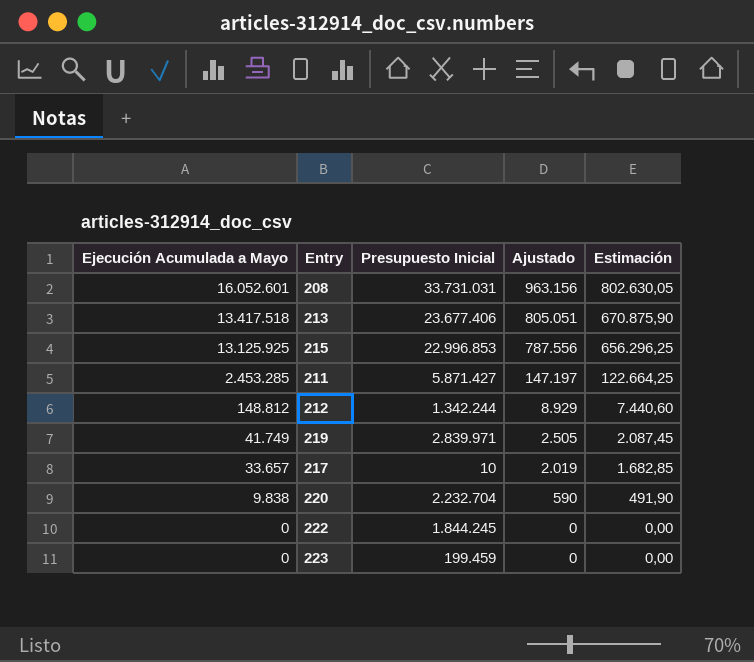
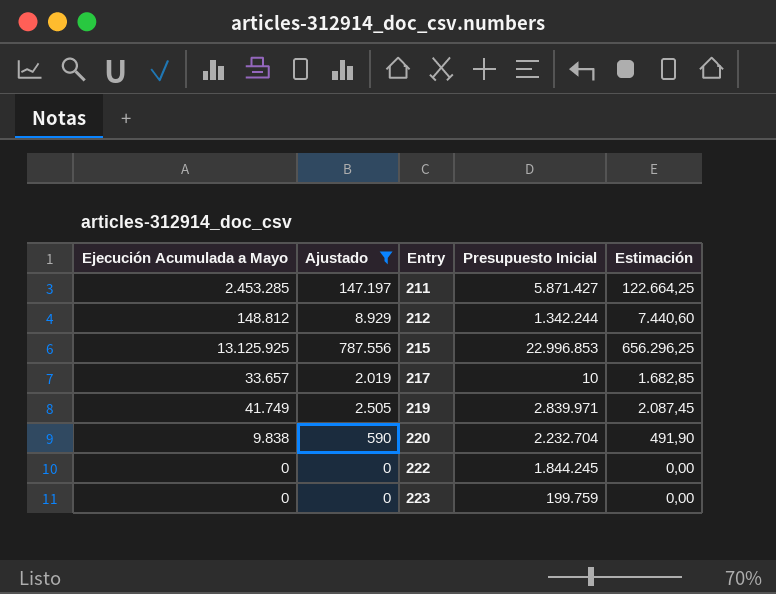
filter: none -> Ajustado <= 787.556
row order: Ejecución Acumulada a Mayo descending -> Entry ascending
column Ajustado | position: 4 -> 2
223 | Presupuesto Inicial: 199.459 -> 199.759

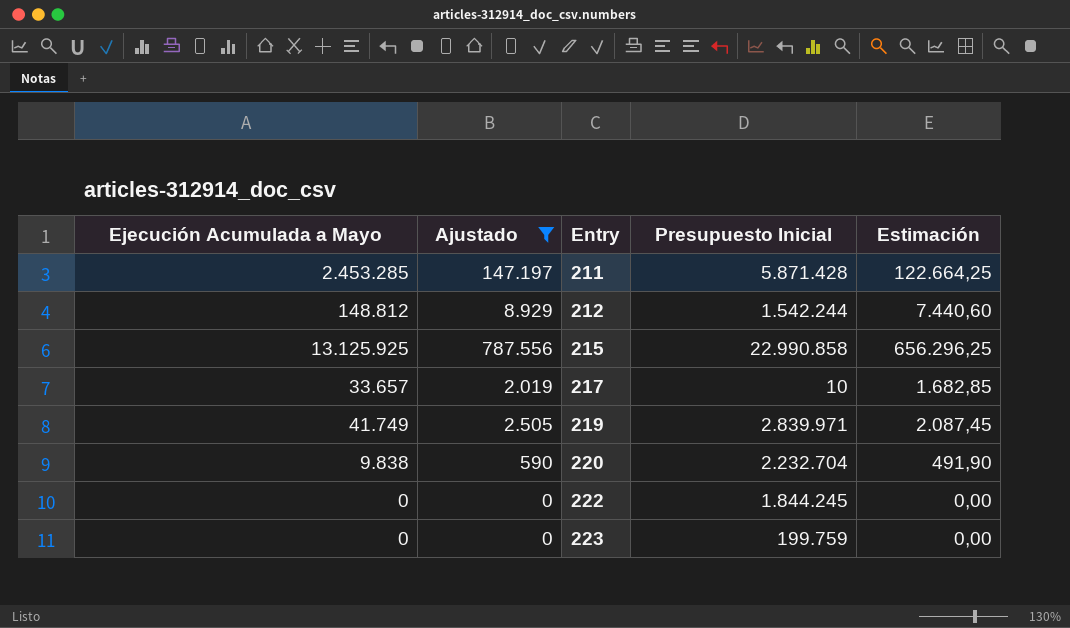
211 | Presupuesto Inicial: 5.871.427 -> 5.871.428
212 | Presupuesto Inicial: 1.342.244 -> 1.542.244
215 | Presupuesto Inicial: 22.996.853 -> 22.990.858

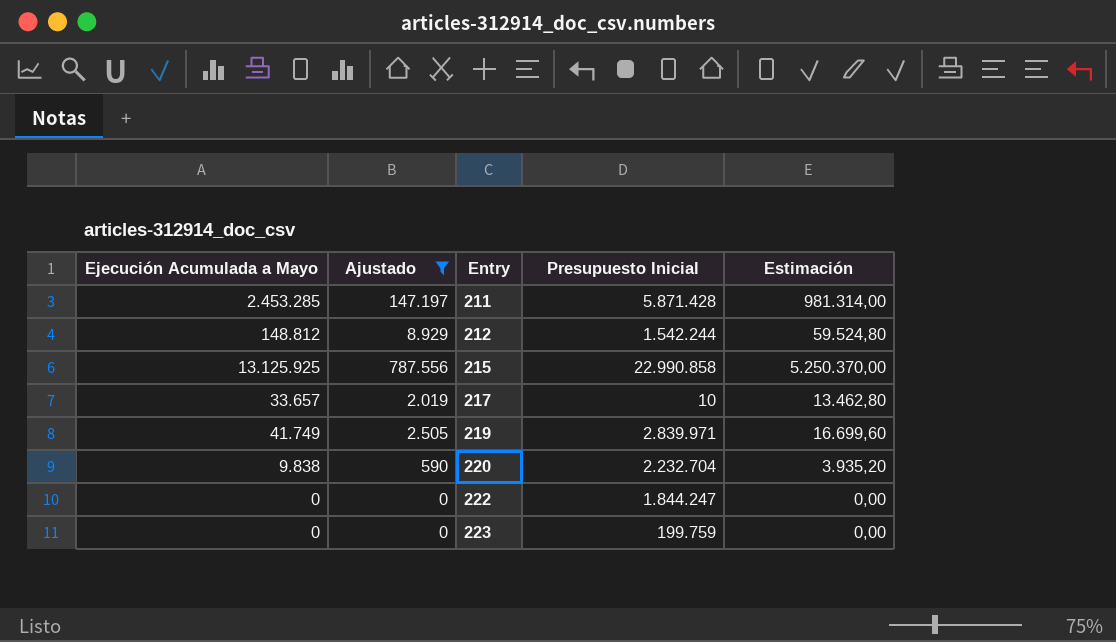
column Estimación | formula: [Ejecución Acumulada a Mayo] * 0,05 -> [Ejecución Acumulada a Mayo] * 0,4
222 | Presupuesto Inicial: 1.844.245 -> 1.844.247

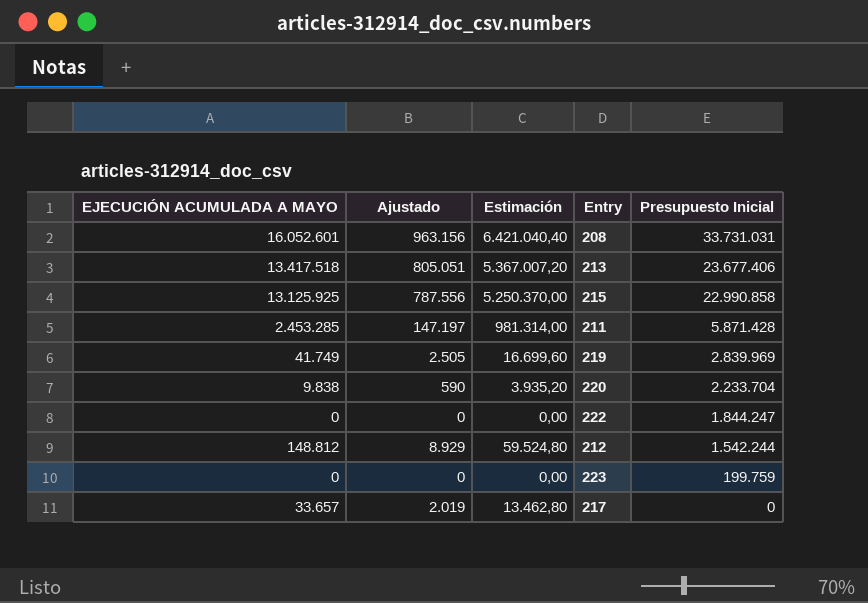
filter: Ajustado <= 787.556 -> none
row order: Entry ascending -> Presupuesto Inicial descending
column name: Ejecución Acumulada a Mayo -> EJECUCIÓN ACUMULADA A MAYO
column Estimación | position: 5 -> 3
219 | Presupuesto Inicial: 2.839.971 -> 2.839.969
220 | Presupuesto Inicial: 2.232.704 -> 2.233.704
217 | Presupuesto Inicial: 10 -> 0

